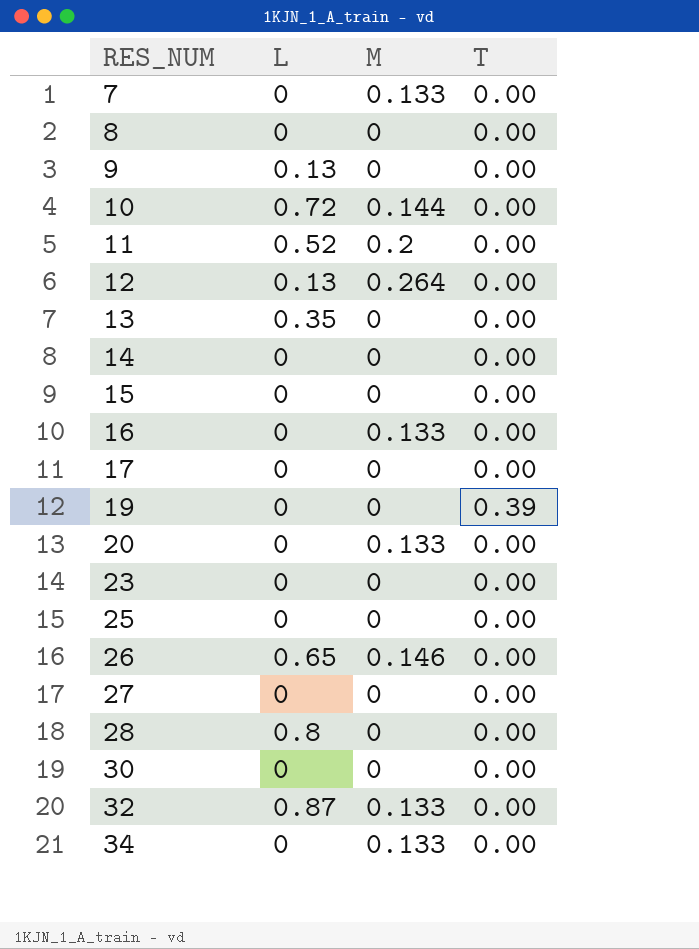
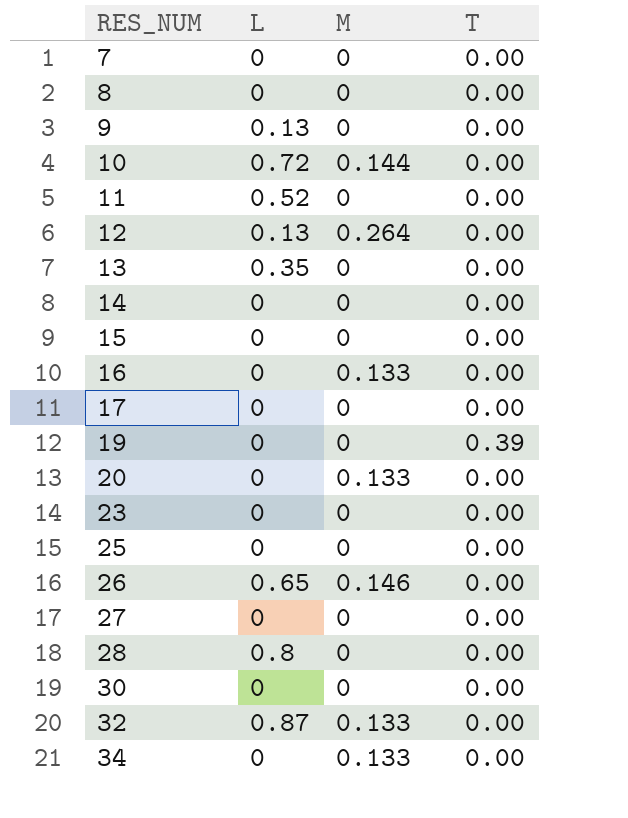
7 | M: 0.133 -> 0
11 | M: 0.2 -> 0

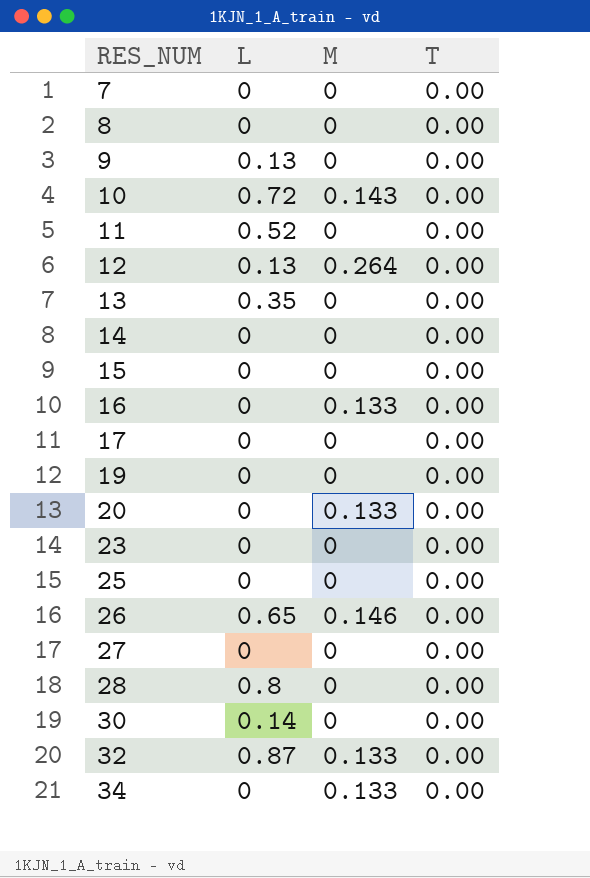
10 | M: 0.144 -> 0.143
19 | T: 0.39 -> 0.00
30 | L: 0 -> 0.14

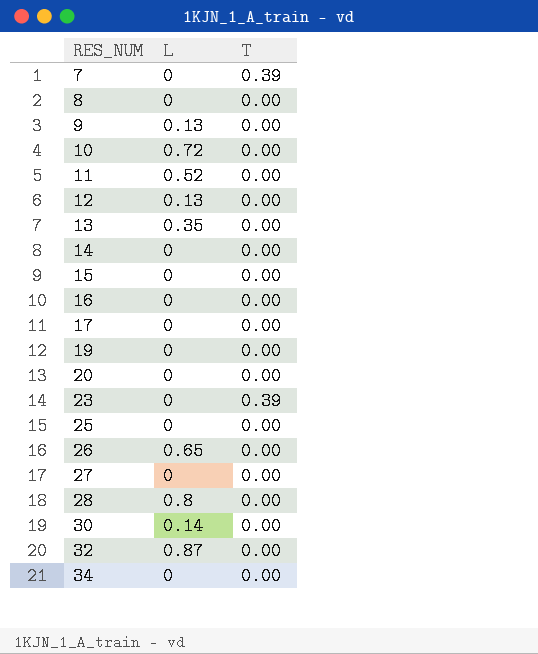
column M | position: 3 -> none
7 | T: 0.00 -> 0.39
23 | T: 0.00 -> 0.39

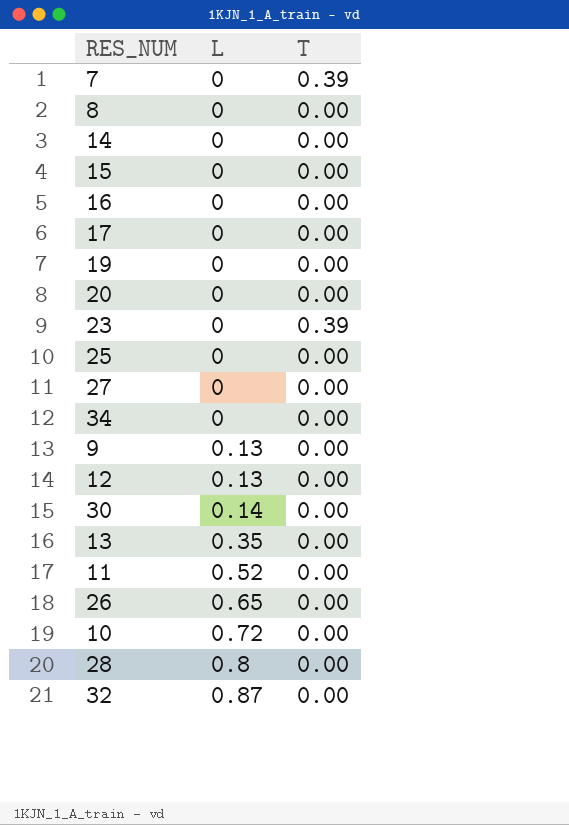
row order: RES_NUM ascending -> L ascending

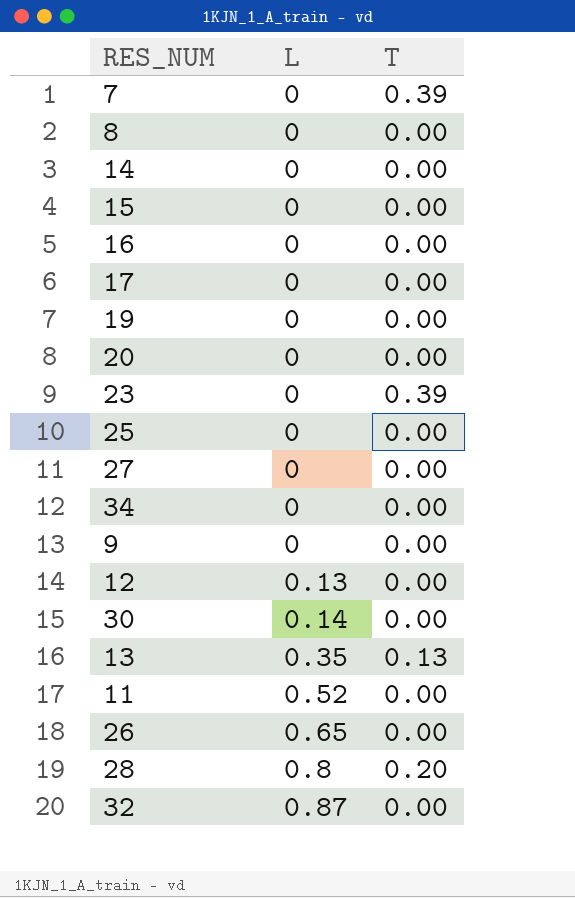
row 10: 0.72 | 0.00 -> none
9 | L: 0.13 -> 0
13 | T: 0.00 -> 0.13
28 | T: 0.00 -> 0.20

